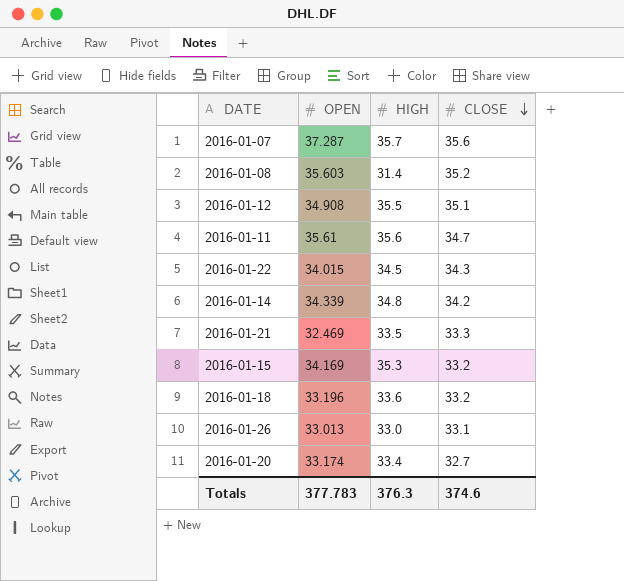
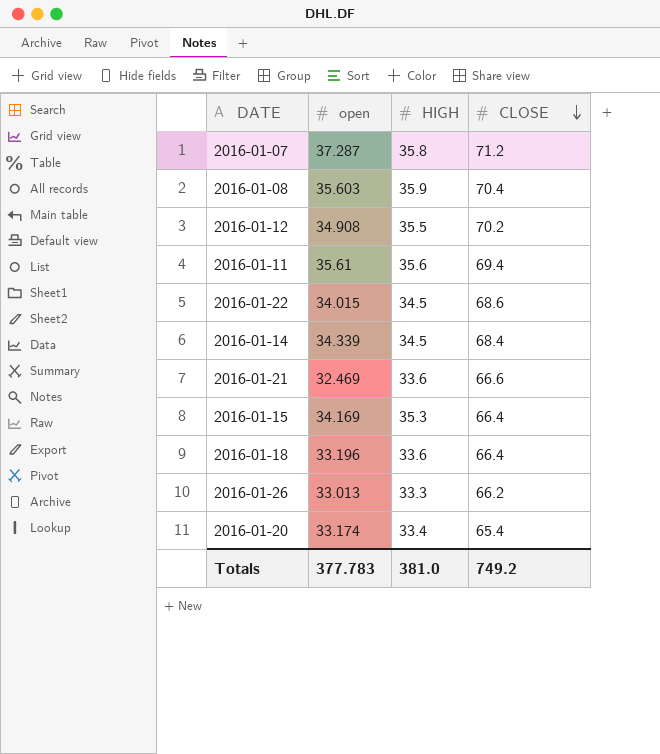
column name: OPEN -> open
2016-01-07 | HIGH: 35.7 -> 35.8
2016-01-07 | CLOSE: 35.6 -> 71.2
2016-01-08 | HIGH: 31.4 -> 35.9
2016-01-08 | CLOSE: 35.2 -> 70.4
2016-01-12 | CLOSE: 35.1 -> 70.2
2016-01-11 | CLOSE: 34.7 -> 69.4
2016-01-22 | CLOSE: 34.3 -> 68.6
2016-01-14 | HIGH: 34.8 -> 34.5
2016-01-14 | CLOSE: 34.2 -> 68.4
2016-01-21 | HIGH: 33.5 -> 33.6
2016-01-21 | CLOSE: 33.3 -> 66.6
2016-01-15 | CLOSE: 33.2 -> 66.4
2016-01-18 | CLOSE: 33.2 -> 66.4
2016-01-26 | HIGH: 33.0 -> 33.3
2016-01-26 | CLOSE: 33.1 -> 66.2
2016-01-20 | CLOSE: 32.7 -> 65.4
Totals | HIGH: 376.3 -> 381.0
Totals | CLOSE: 374.6 -> 749.2

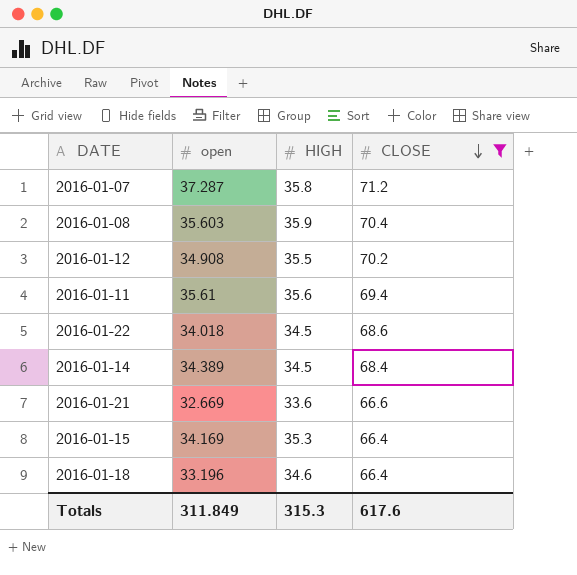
filter: none -> CLOSE >= 66.4
2016-01-22 | open: 34.015 -> 34.018
2016-01-14 | open: 34.339 -> 34.389
2016-01-21 | open: 32.469 -> 32.669
2016-01-18 | HIGH: 33.6 -> 34.6
Totals | open: 377.783 -> 311.849
Totals | HIGH: 381.0 -> 315.3
Totals | CLOSE: 749.2 -> 617.6

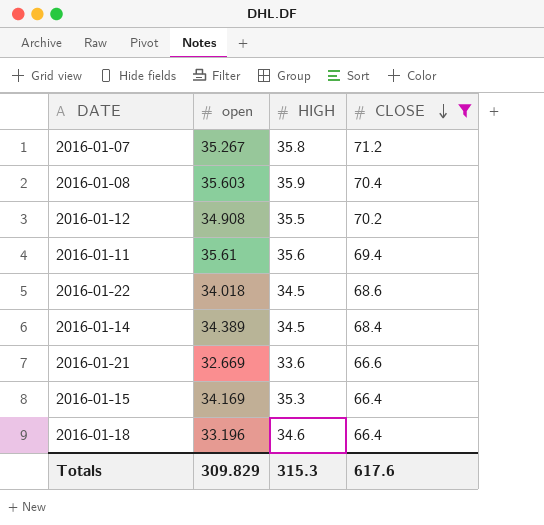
2016-01-07 | open: 37.287 -> 35.267
Totals | open: 311.849 -> 309.829

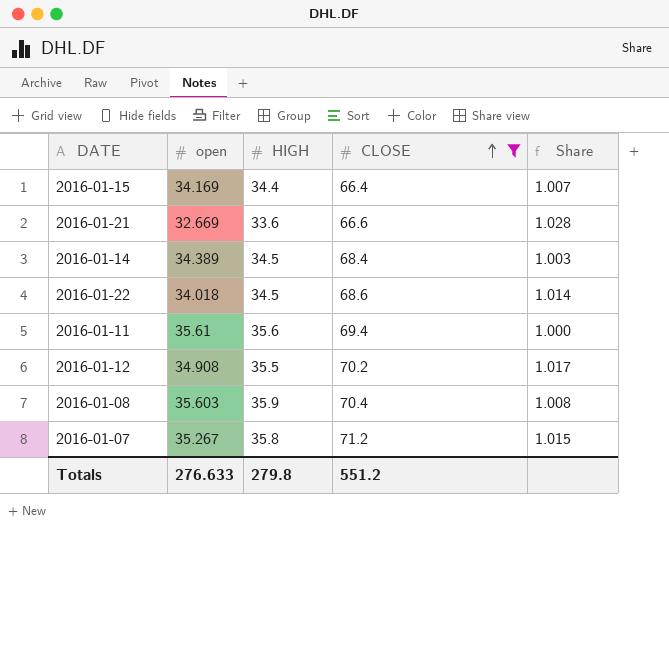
row order: CLOSE descending -> CLOSE ascending
column Share | formula: none -> [HIGH] / [open]
row 2016-01-18: 33.196 | 34.6 | 66.4 -> none
2016-01-15 | HIGH: 35.3 -> 34.4
Totals | open: 309.829 -> 276.633
Totals | HIGH: 315.3 -> 279.8
Totals | CLOSE: 617.6 -> 551.2

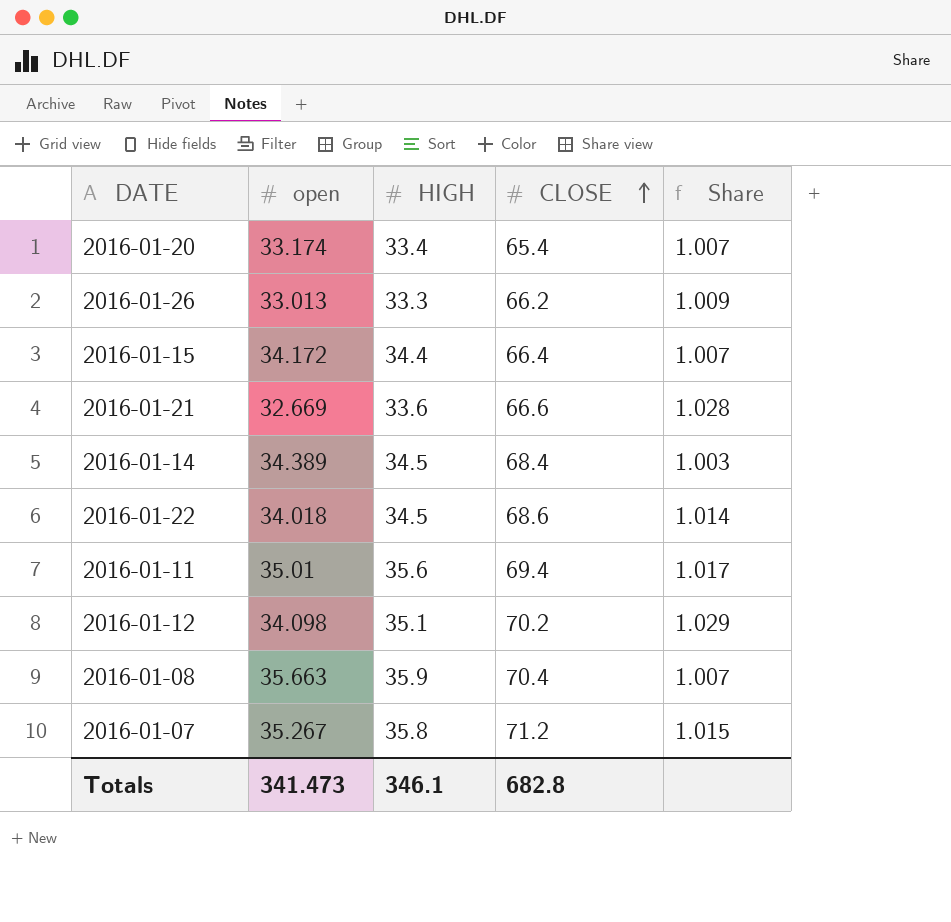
filter: CLOSE >= 66.4 -> none
2016-01-15 | open: 34.169 -> 34.172
2016-01-11 | open: 35.61 -> 35.01
2016-01-11 | Share: 1.000 -> 1.017
2016-01-12 | open: 34.908 -> 34.098
2016-01-12 | HIGH: 35.5 -> 35.1
2016-01-12 | Share: 1.017 -> 1.029
2016-01-08 | open: 35.603 -> 35.663
2016-01-08 | Share: 1.008 -> 1.007
Totals | open: 276.633 -> 341.473
Totals | HIGH: 279.8 -> 346.1
Totals | CLOSE: 551.2 -> 682.8

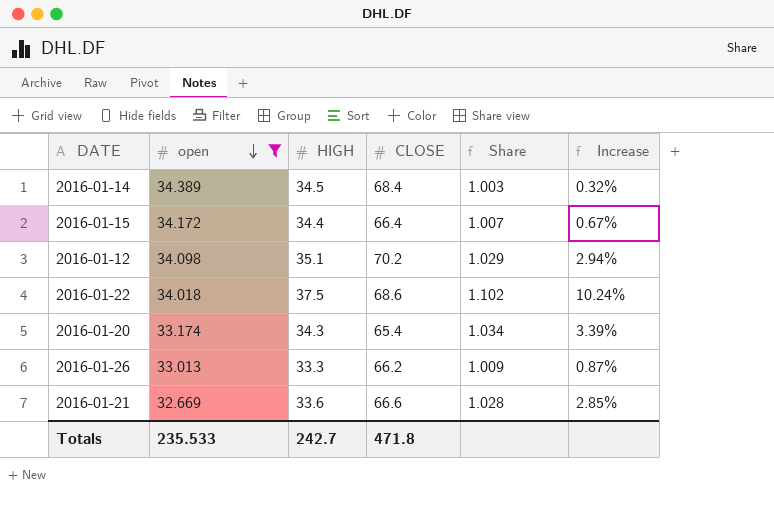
filter: none -> open <= 34.389
row order: CLOSE ascending -> open descending
column Increase | formula: none -> ([HIGH] - [open]) / [open]
2016-01-22 | HIGH: 34.5 -> 37.5
2016-01-22 | Share: 1.014 -> 1.102
2016-01-20 | HIGH: 33.4 -> 34.3
2016-01-20 | Share: 1.007 -> 1.034
Totals | open: 341.473 -> 235.533
Totals | HIGH: 346.1 -> 242.7
Totals | CLOSE: 682.8 -> 471.8

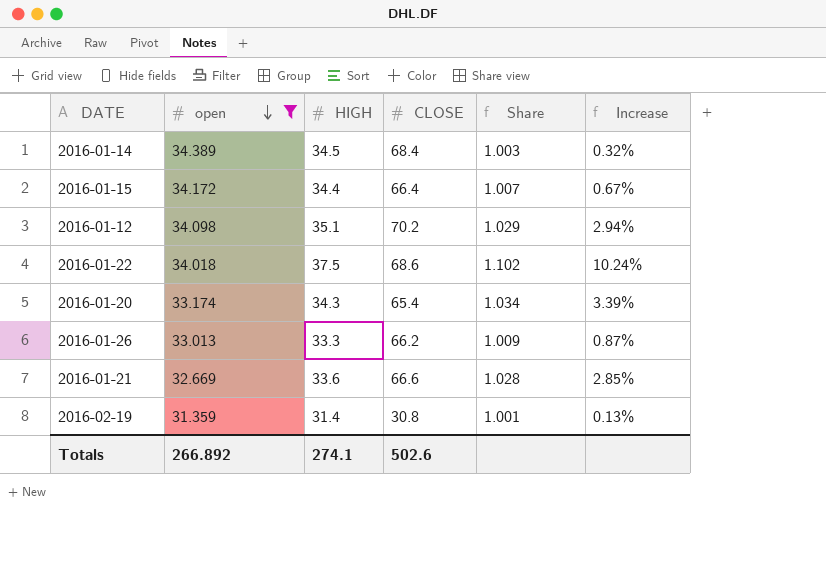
row 2016-02-19: none -> 31.359 | 31.4 | 30.8 | 1.001 | 0.13%
Totals | open: 235.533 -> 266.892
Totals | HIGH: 242.7 -> 274.1
Totals | CLOSE: 471.8 -> 502.6

